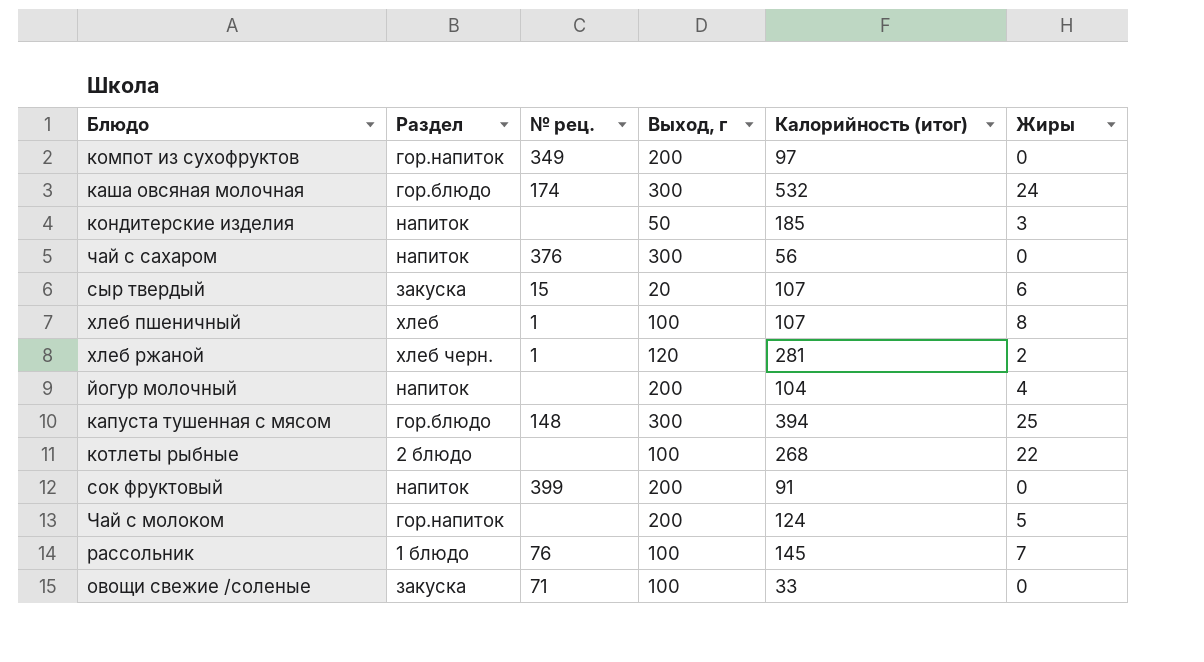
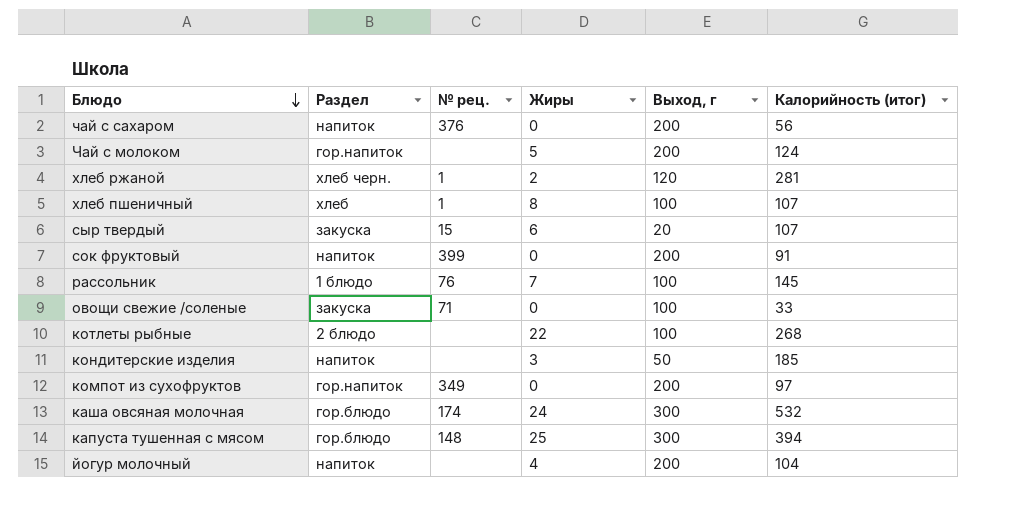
row order: none -> Блюдо descending
column Жиры | position: 6 -> 4
чай с сахаром | Выход, г: 300 -> 200

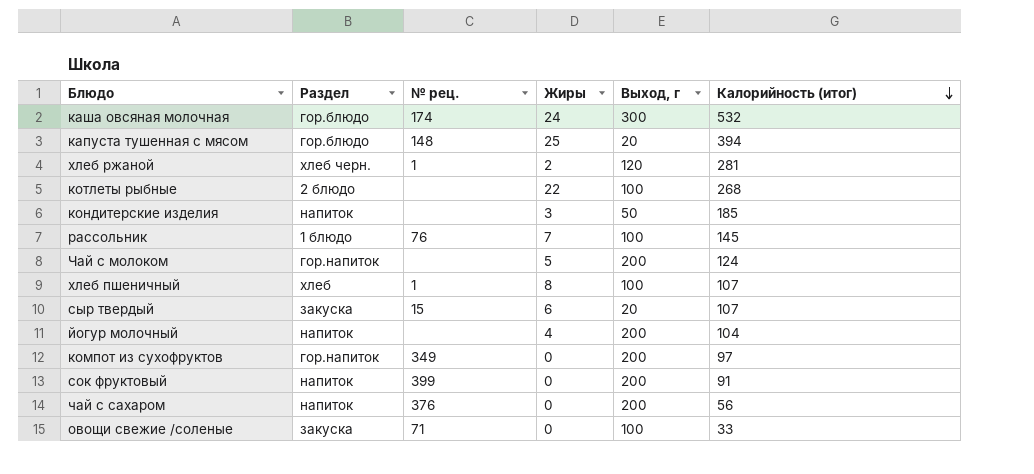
row order: Блюдо descending -> Калорийность (итог) descending
капуста тушенная с мясом | Выход, г: 300 -> 20

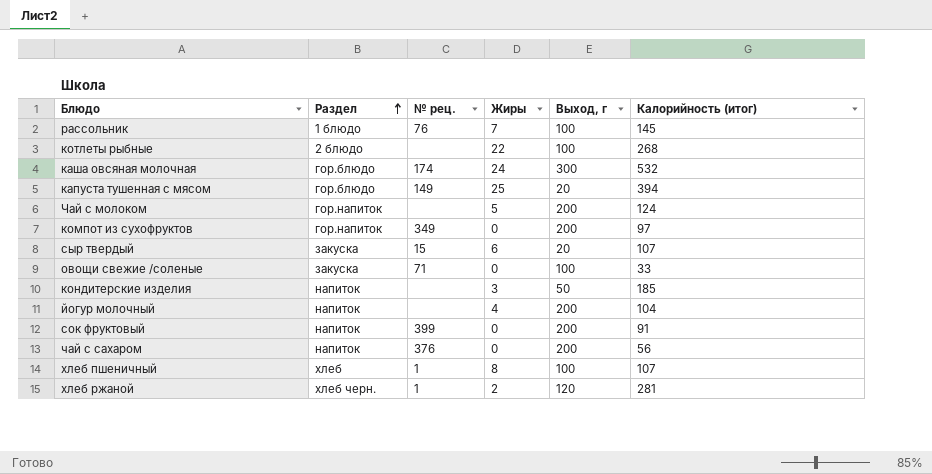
row order: Калорийность (итог) descending -> Раздел ascending
капуста тушенная с мясом | № рец.: 148 -> 149

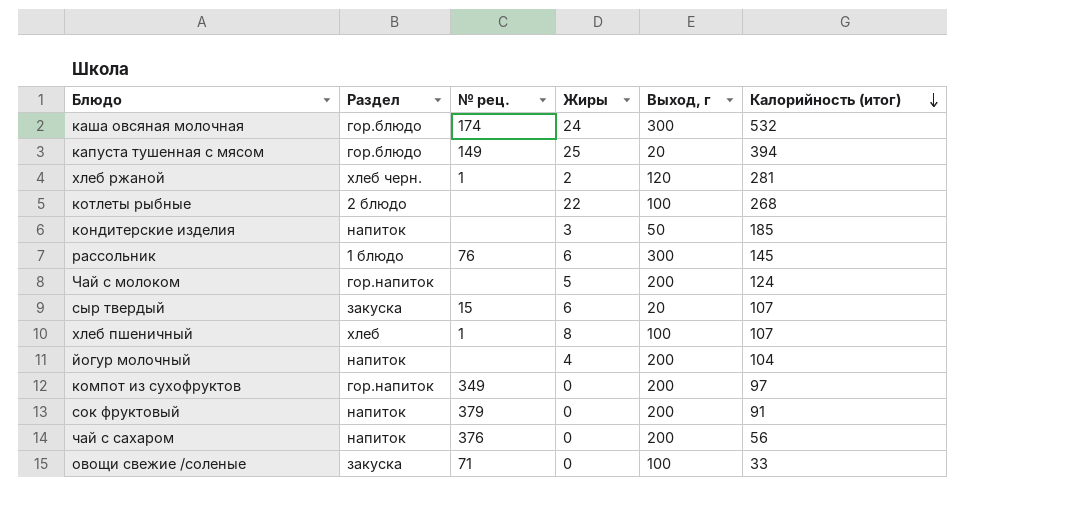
row order: Раздел ascending -> Калорийность (итог) descending
рассольник | Жиры: 7 -> 6
рассольник | Выход, г: 100 -> 300
сок фруктовый | № рец.: 399 -> 379

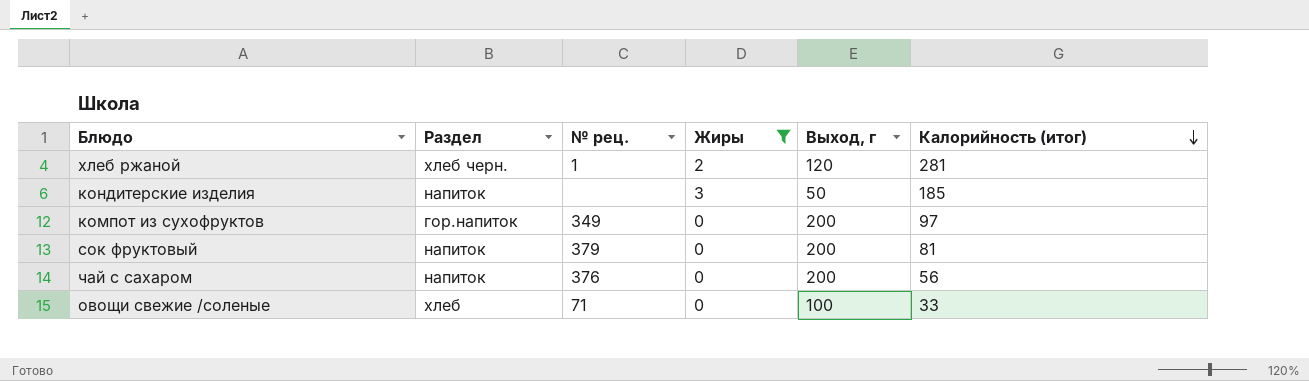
filter: none -> Жиры <= 3
сок фруктовый | Калорийность (итог): 91 -> 81
овощи свежие /соленые | Раздел: закуска -> хлеб

